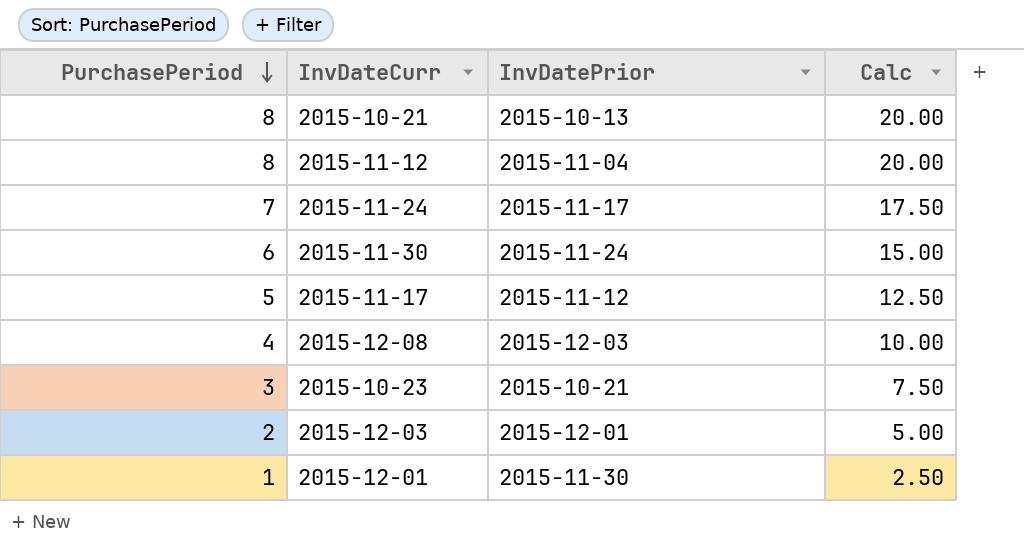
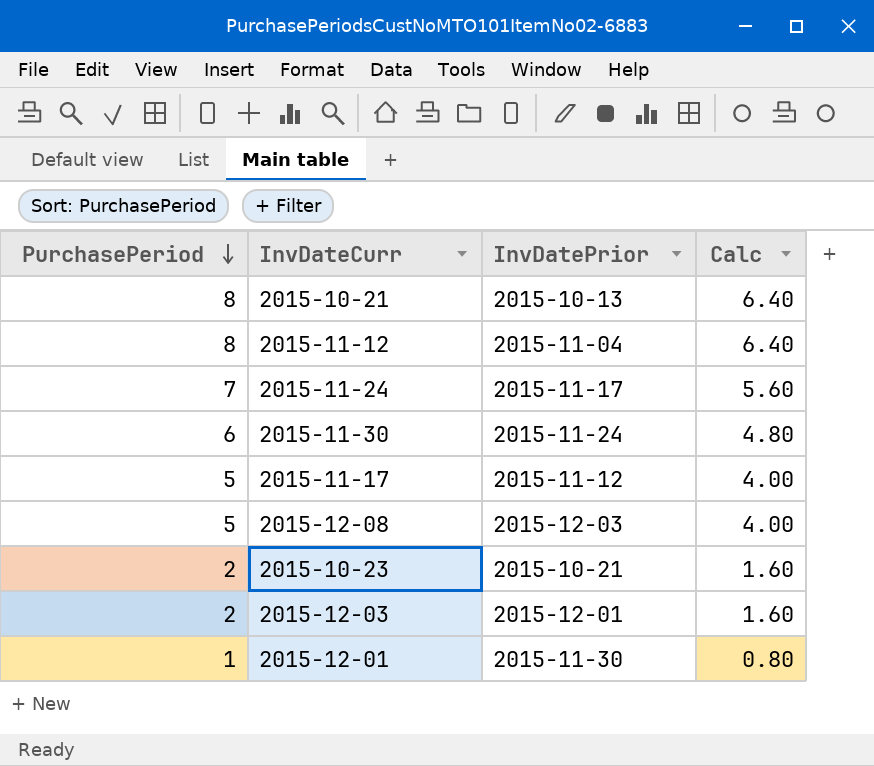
column Calc | formula: [PurchasePeriod] * 2.5 -> [PurchasePeriod] * 0.8
2015-12-08 | PurchasePeriod: 4 -> 5
2015-10-23 | PurchasePeriod: 3 -> 2

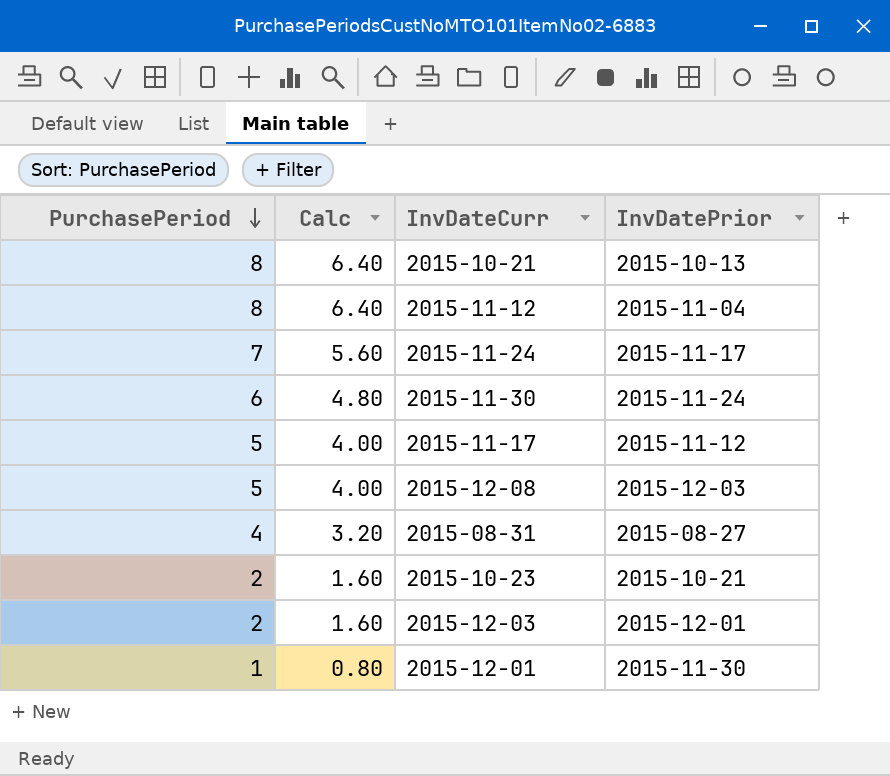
column Calc | position: 4 -> 2
row 2015-08-31: none -> 4 | 3.20 | 2015-08-27

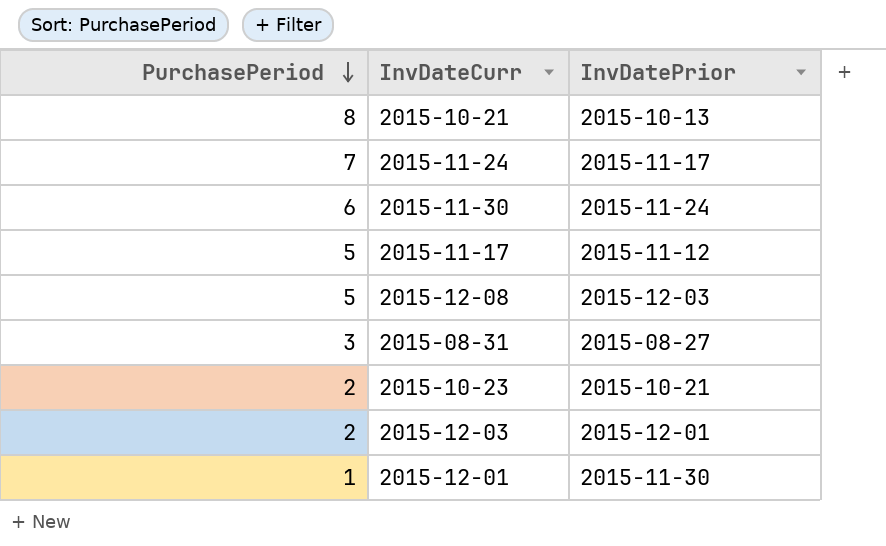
column Calc | formula: [PurchasePeriod] * 0.8 -> none
row 2015-11-12: 8 | 6.40 | 2015-11-04 -> none
2015-08-31 | PurchasePeriod: 4 -> 3

